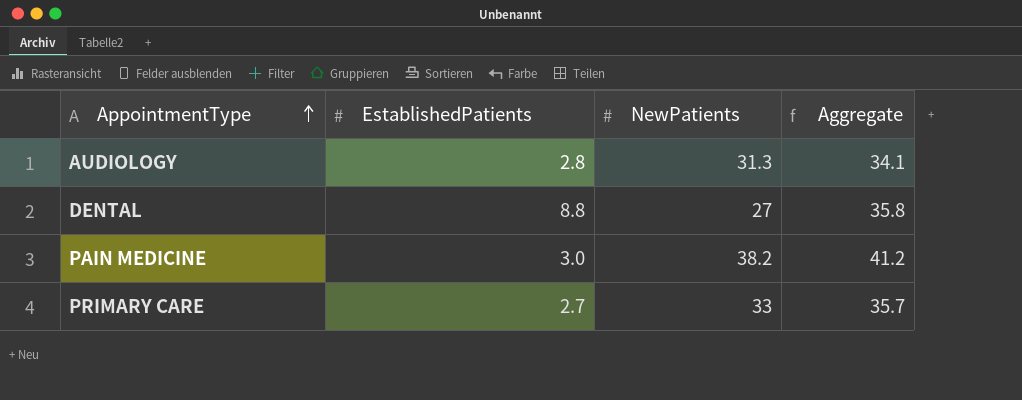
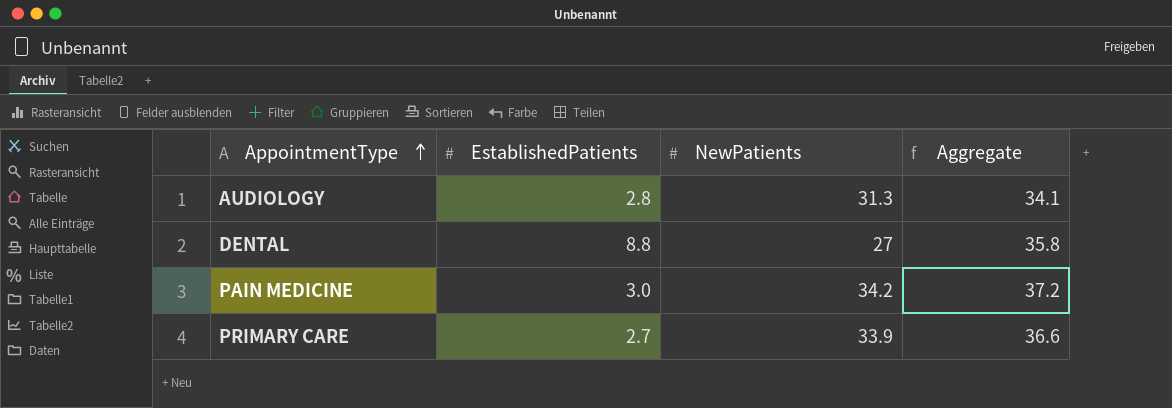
PAIN MEDICINE | NewPatients: 38.2 -> 34.2
PAIN MEDICINE | Aggregate: 41.2 -> 37.2
PRIMARY CARE | NewPatients: 33 -> 33.9
PRIMARY CARE | Aggregate: 35.7 -> 36.6

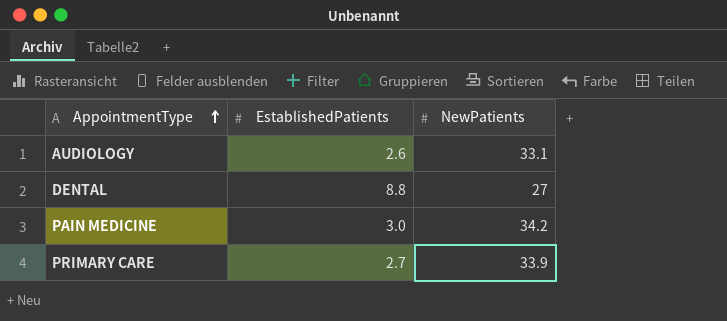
column Aggregate | formula: [EstablishedPatients] + [NewPatients] -> none
AUDIOLOGY | EstablishedPatients: 2.8 -> 2.6
AUDIOLOGY | NewPatients: 31.3 -> 33.1

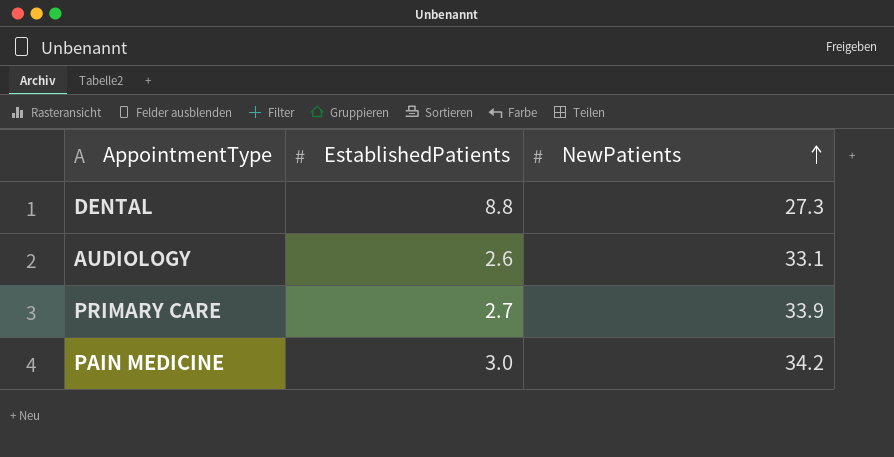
row order: AppointmentType ascending -> NewPatients ascending
DENTAL | NewPatients: 27 -> 27.3

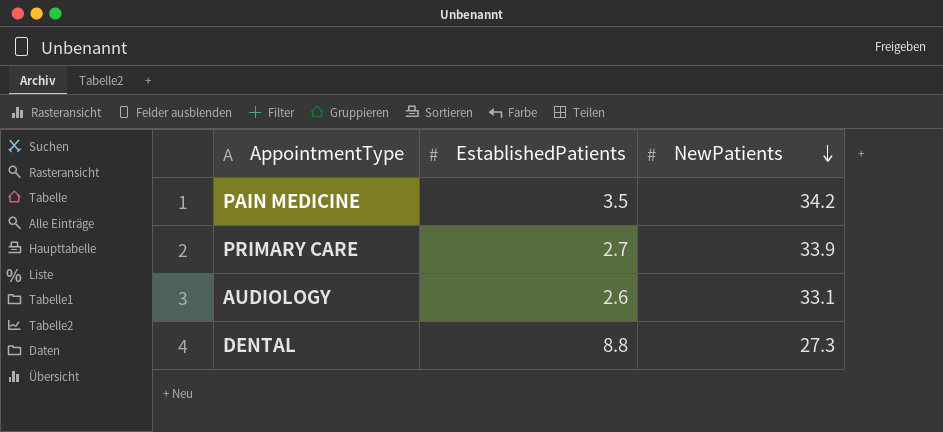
row order: NewPatients ascending -> NewPatients descending
PAIN MEDICINE | EstablishedPatients: 3.0 -> 3.5

